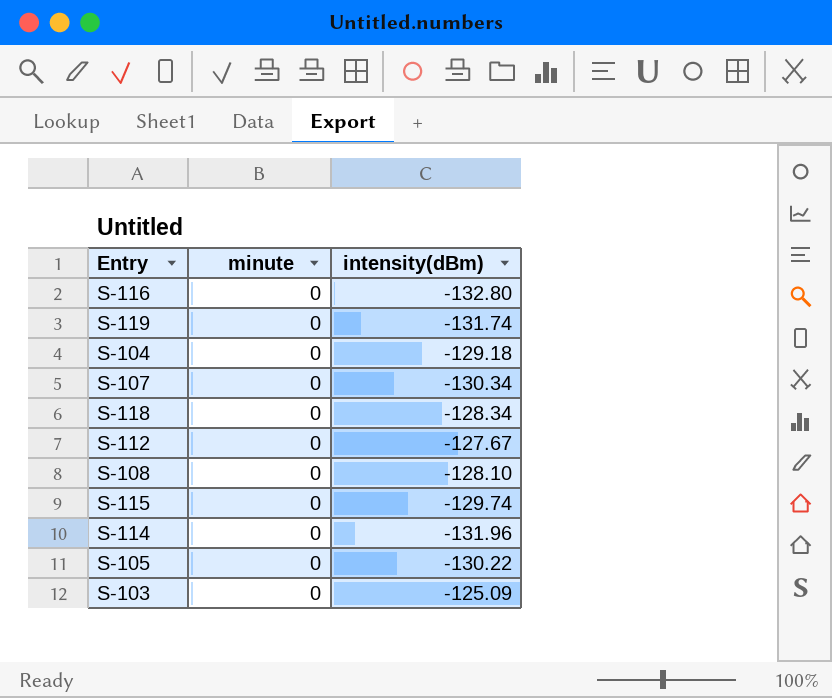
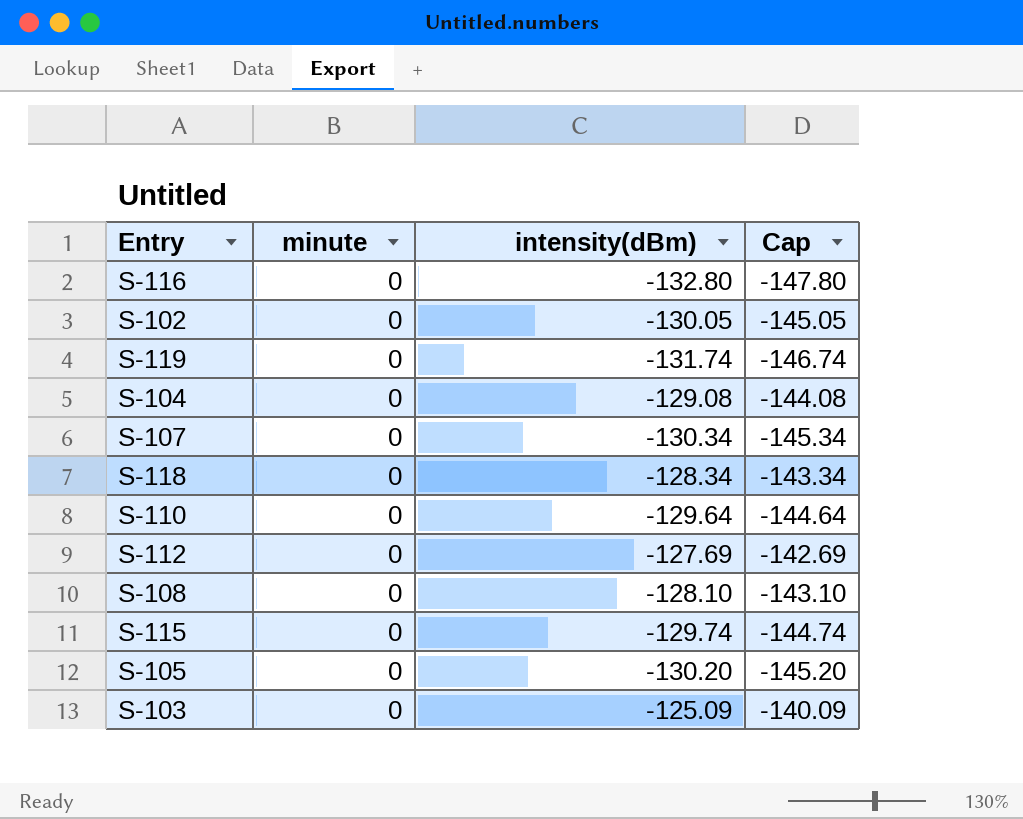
column Cap | formula: none -> [intensity(dBm)] - 15
row S-114: 0 | -131.96 -> none
row S-102: none -> 0 | -130.05 | -145.05
S-104 | intensity(dBm): -129.18 -> -129.08
row S-110: none -> 0 | -129.64 | -144.64
S-112 | intensity(dBm): -127.67 -> -127.69
S-105 | intensity(dBm): -130.22 -> -130.20

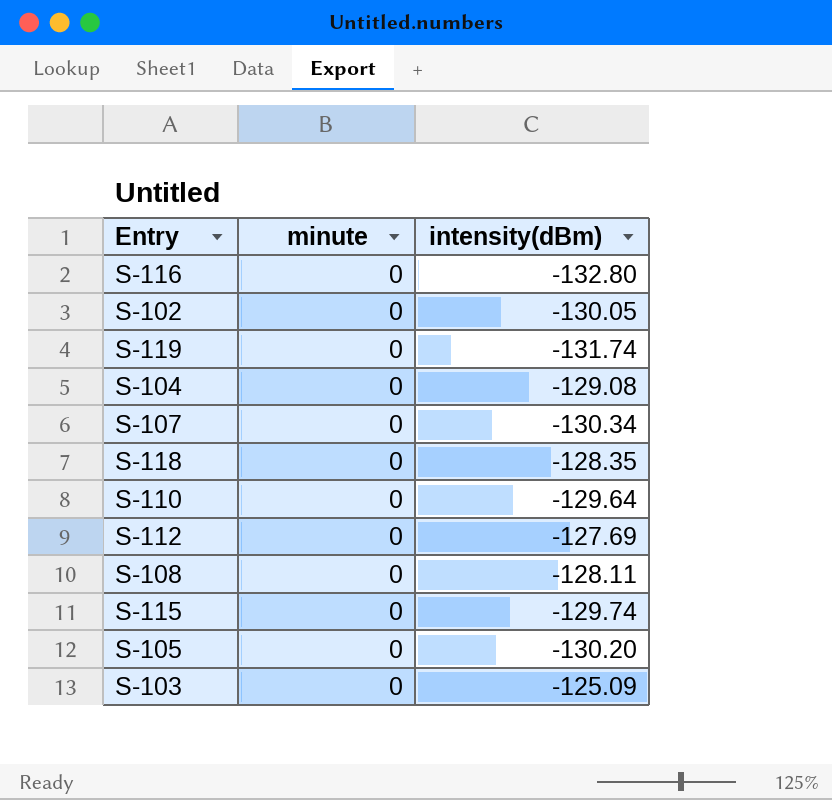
column Cap | formula: [intensity(dBm)] - 15 -> none
S-118 | intensity(dBm): -128.34 -> -128.35
S-108 | intensity(dBm): -128.10 -> -128.11

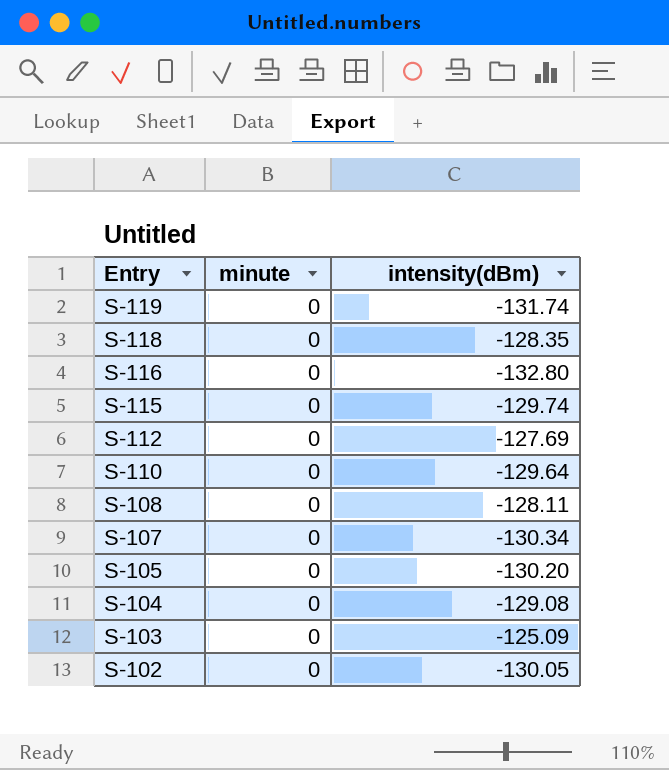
row order: none -> Entry descending

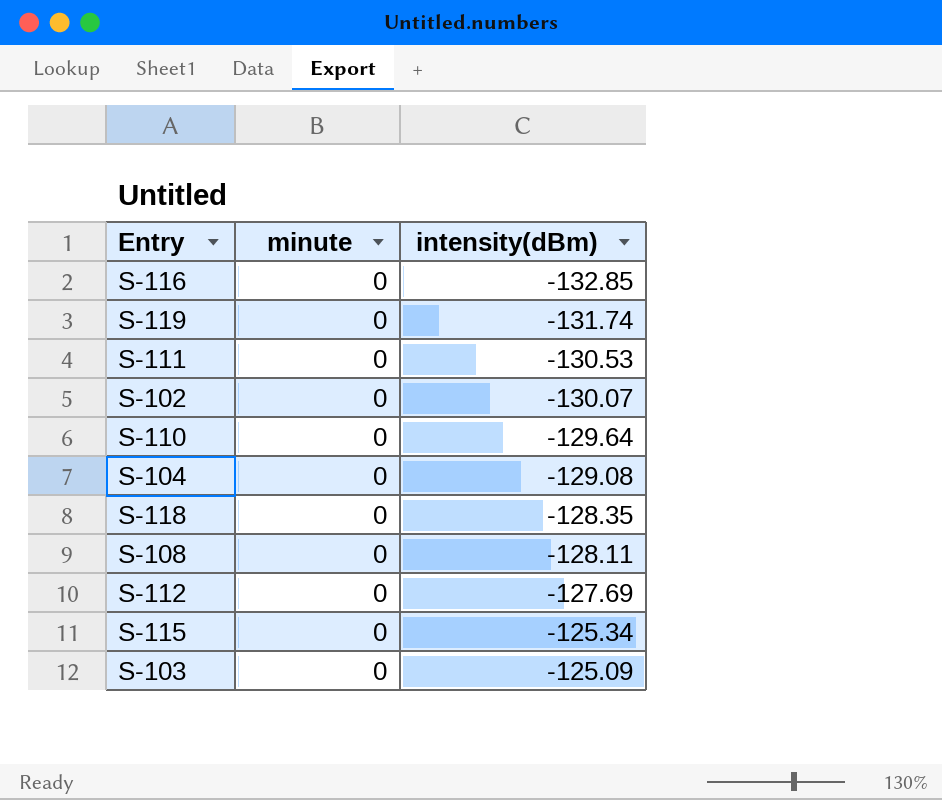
row order: Entry descending -> intensity(dBm) ascending
row S-107: 0 | -130.34 -> none
row S-105: 0 | -130.20 -> none
S-116 | intensity(dBm): -132.80 -> -132.85
row S-111: none -> 0 | -130.53
S-102 | intensity(dBm): -130.05 -> -130.07
S-115 | intensity(dBm): -129.74 -> -125.34

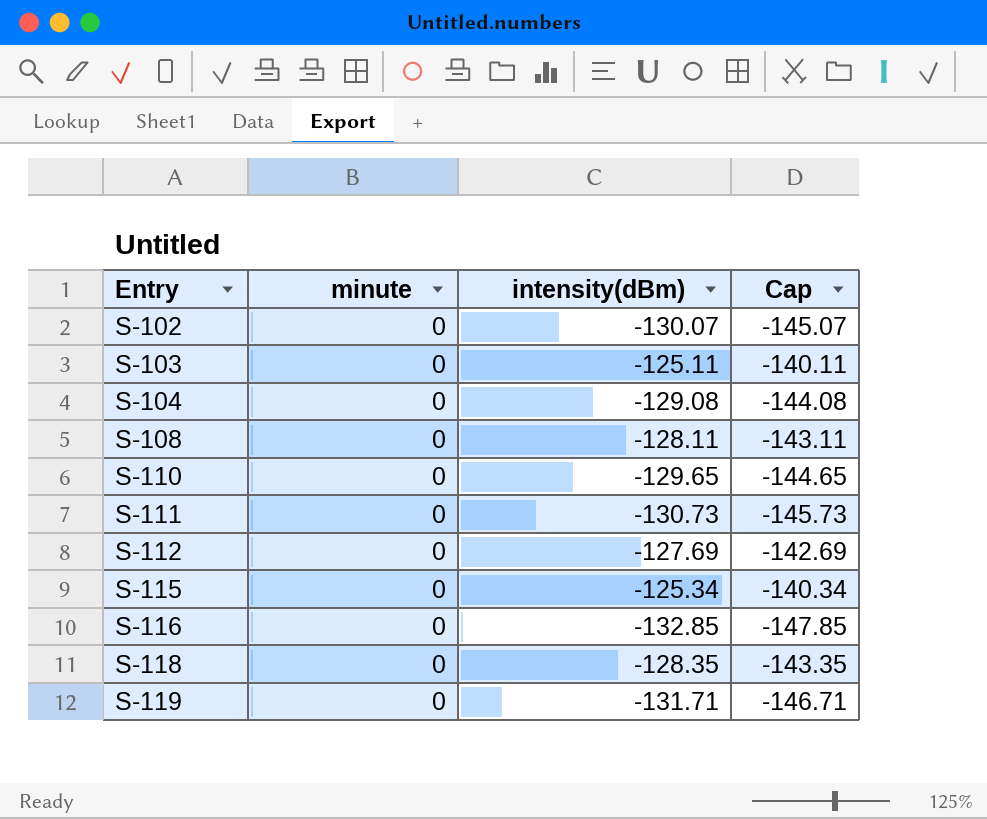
row order: intensity(dBm) ascending -> Entry ascending
column Cap | formula: none -> [intensity(dBm)] - 15
S-103 | intensity(dBm): -125.09 -> -125.11
S-110 | intensity(dBm): -129.64 -> -129.65
S-111 | intensity(dBm): -130.53 -> -130.73
S-119 | intensity(dBm): -131.74 -> -131.71

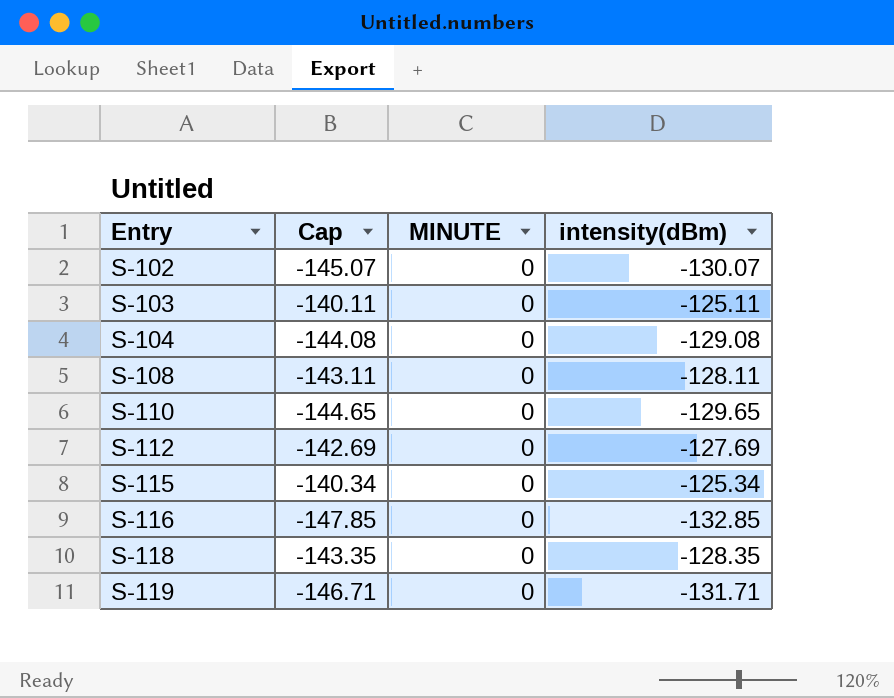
column Cap | position: 4 -> 2
column name: minute -> MINUTE
row S-111: 0 | -130.73 | -145.73 -> none

